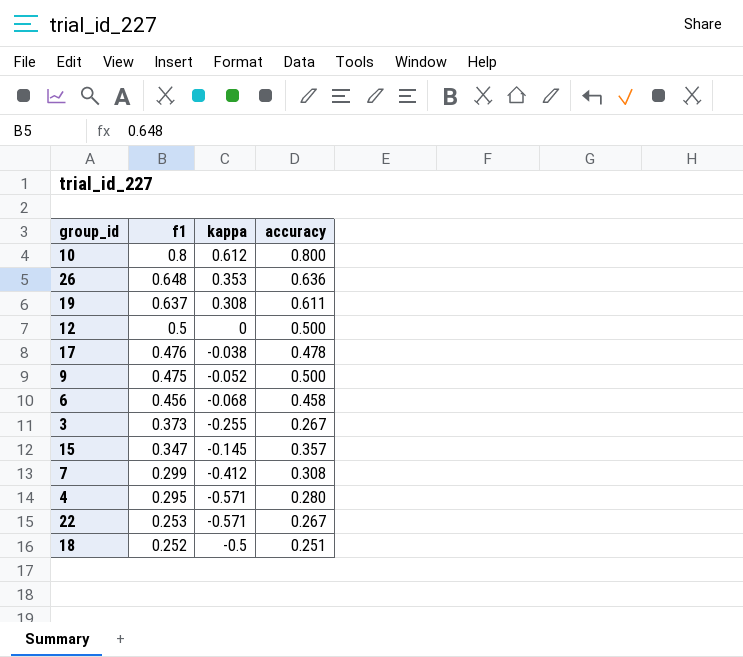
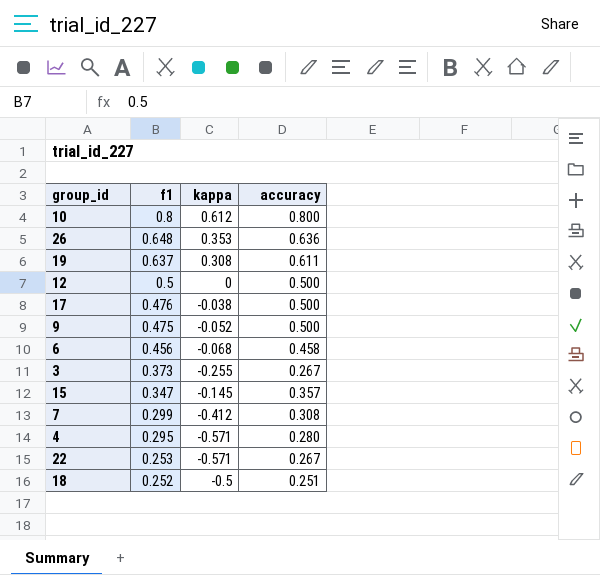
17 | accuracy: 0.478 -> 0.500

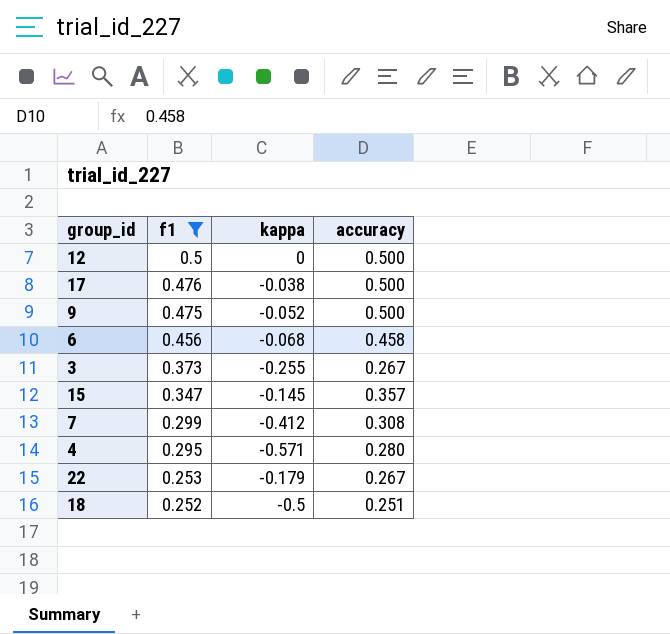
filter: none -> f1 <= 0.5
22 | kappa: -0.571 -> -0.179

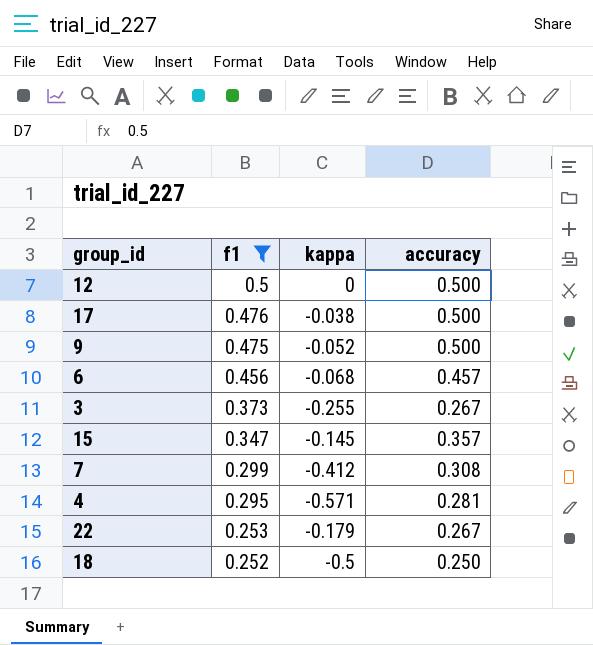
6 | accuracy: 0.458 -> 0.457
4 | accuracy: 0.280 -> 0.281
18 | accuracy: 0.251 -> 0.250

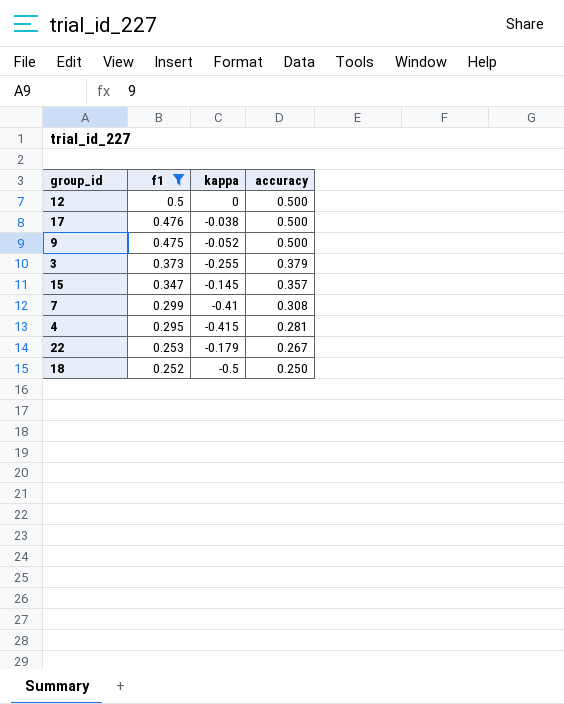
row 6: 0.456 | -0.068 | 0.457 -> none
3 | accuracy: 0.267 -> 0.379
7 | kappa: -0.412 -> -0.41
4 | kappa: -0.571 -> -0.415

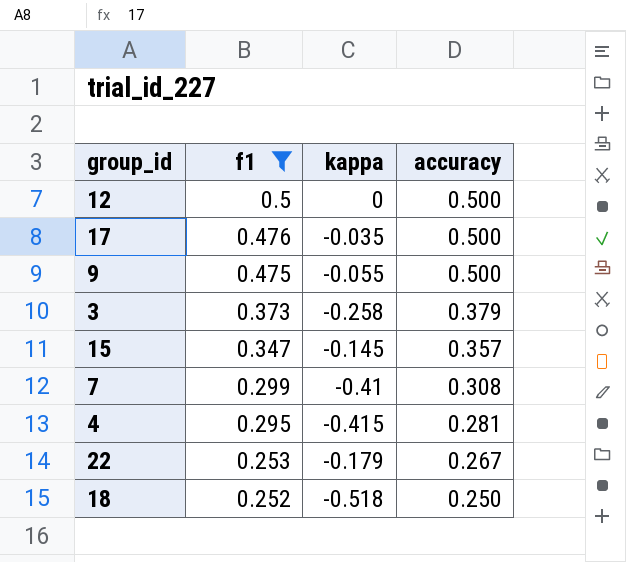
17 | kappa: -0.038 -> -0.035
9 | kappa: -0.052 -> -0.055
3 | kappa: -0.255 -> -0.258
18 | kappa: -0.5 -> -0.518

